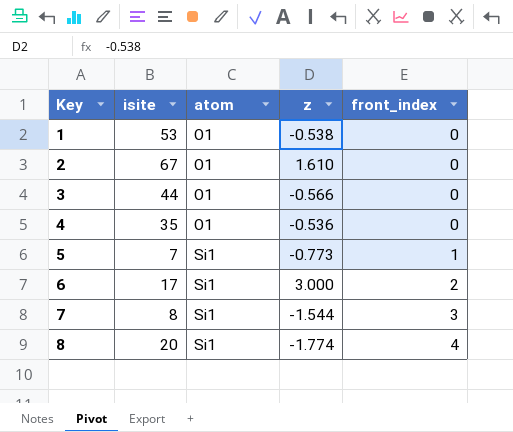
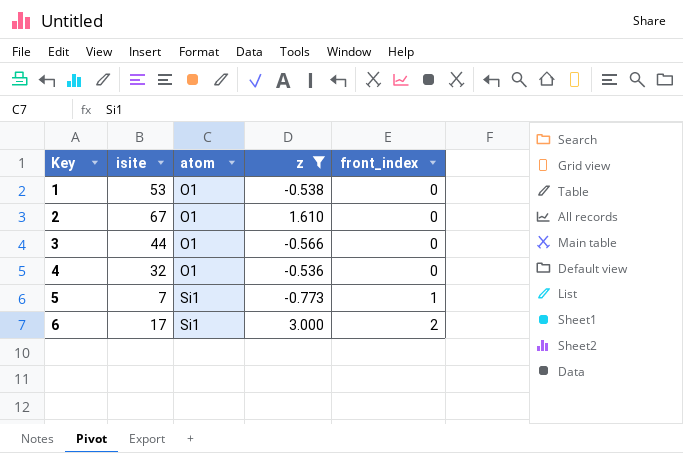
filter: none -> z >= -0.773
4 | isite: 35 -> 32

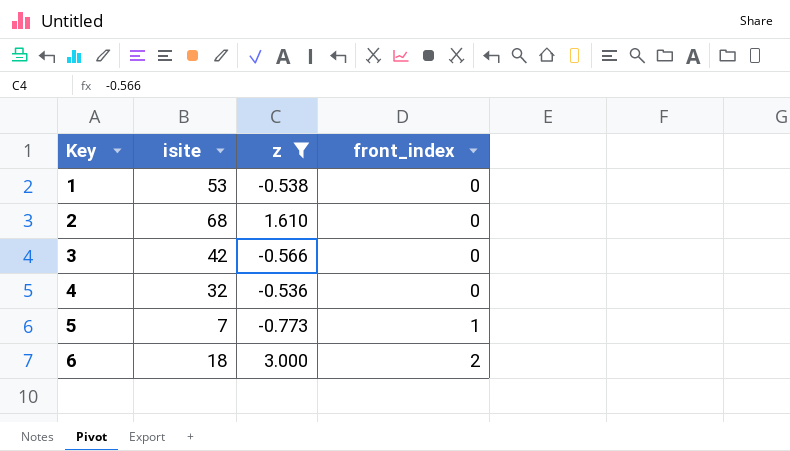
column atom | position: 3 -> none
2 | isite: 67 -> 68
3 | isite: 44 -> 42
6 | isite: 17 -> 18

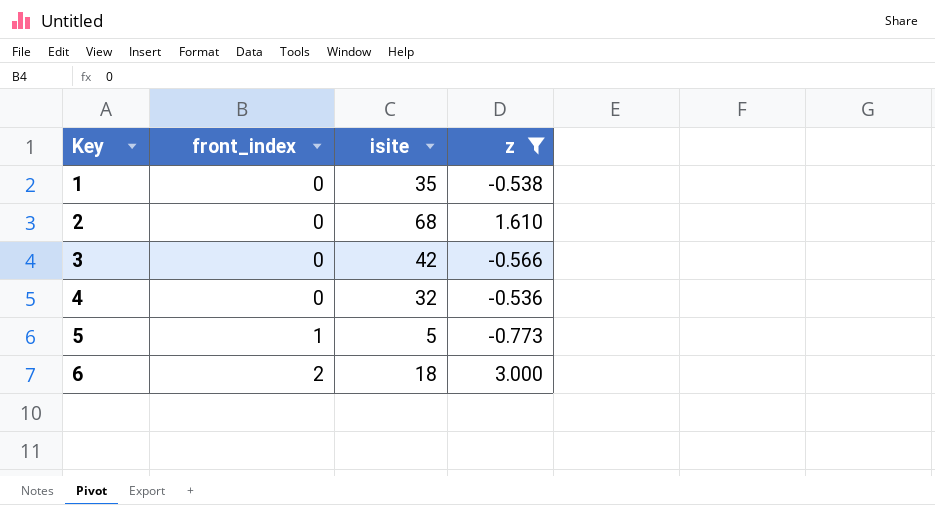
column front_index | position: 4 -> 2
1 | isite: 53 -> 35
5 | isite: 7 -> 5

